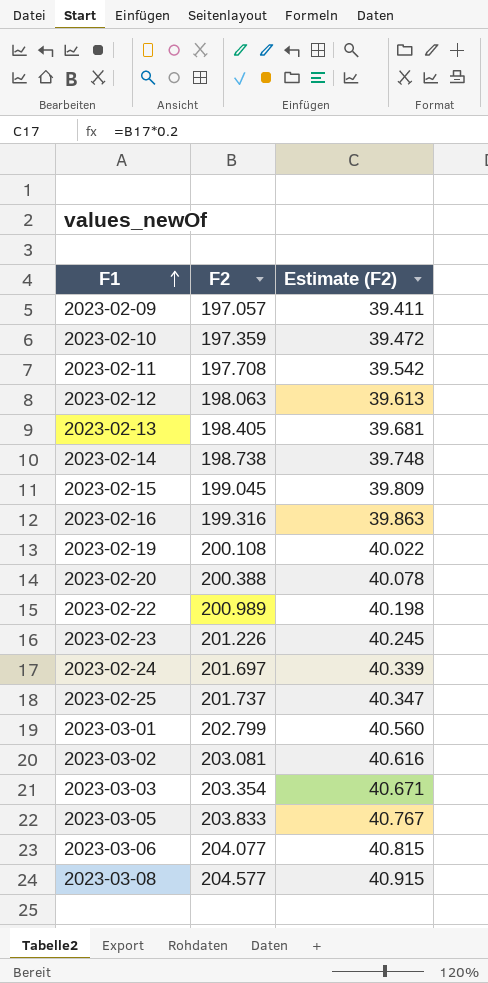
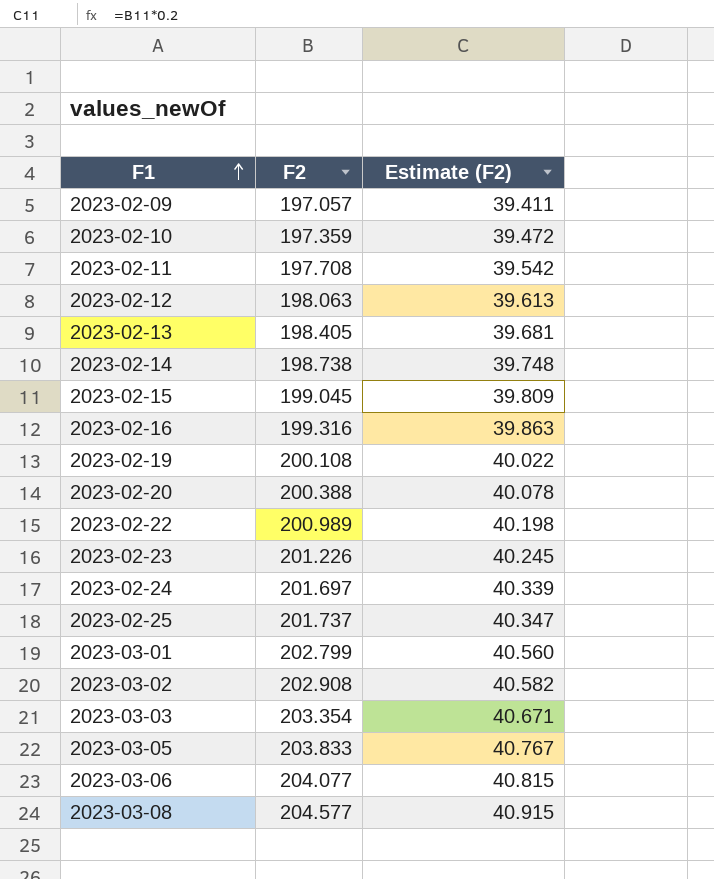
2023-03-02 | F2: 203.081 -> 202.908
2023-03-02 | Estimate (F2): 40.616 -> 40.582

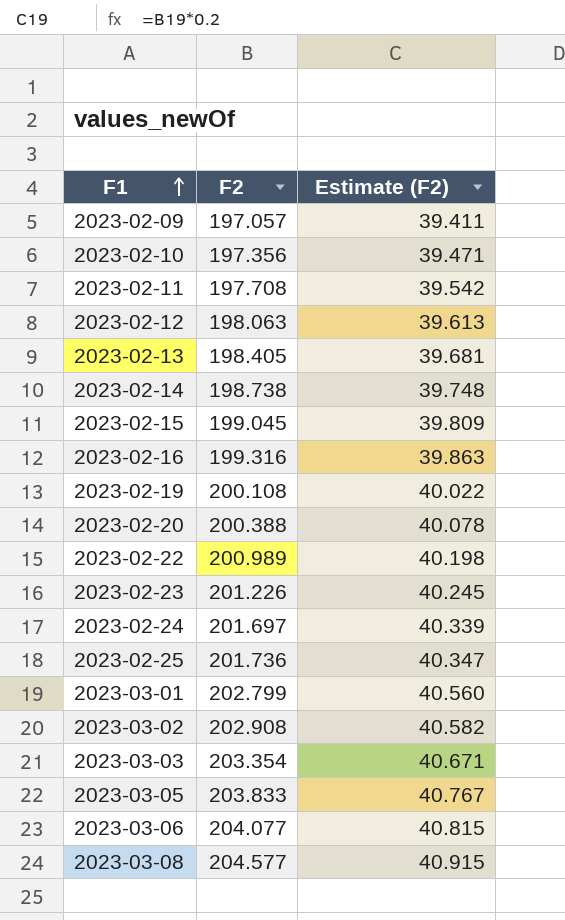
2023-02-10 | F2: 197.359 -> 197.356
2023-02-10 | Estimate (F2): 39.472 -> 39.471
2023-02-25 | F2: 201.737 -> 201.736

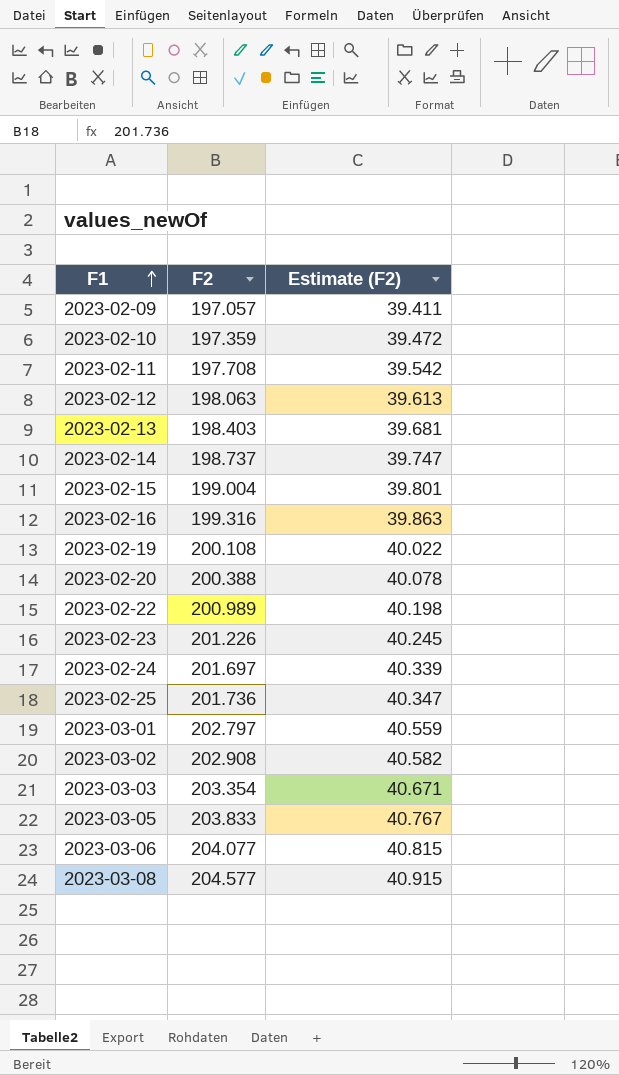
2023-02-10 | F2: 197.356 -> 197.359
2023-02-10 | Estimate (F2): 39.471 -> 39.472
2023-02-13 | F2: 198.405 -> 198.403
2023-02-14 | F2: 198.738 -> 198.737
2023-02-14 | Estimate (F2): 39.748 -> 39.747
2023-02-15 | F2: 199.045 -> 199.004
2023-02-15 | Estimate (F2): 39.809 -> 39.801
2023-03-01 | F2: 202.799 -> 202.797
2023-03-01 | Estimate (F2): 40.560 -> 40.559

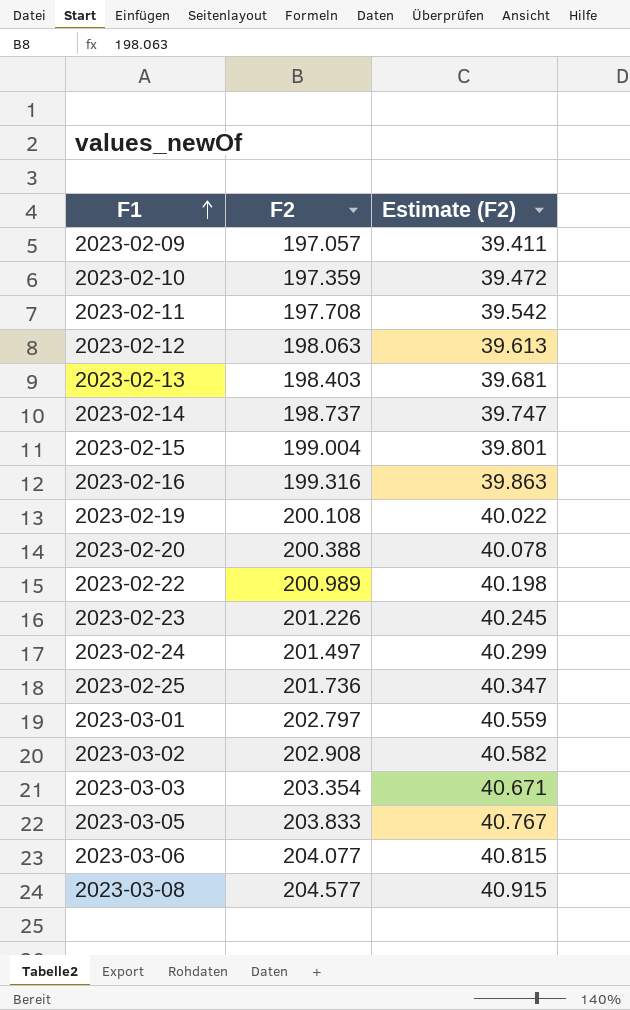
2023-02-24 | F2: 201.697 -> 201.497
2023-02-24 | Estimate (F2): 40.339 -> 40.299

